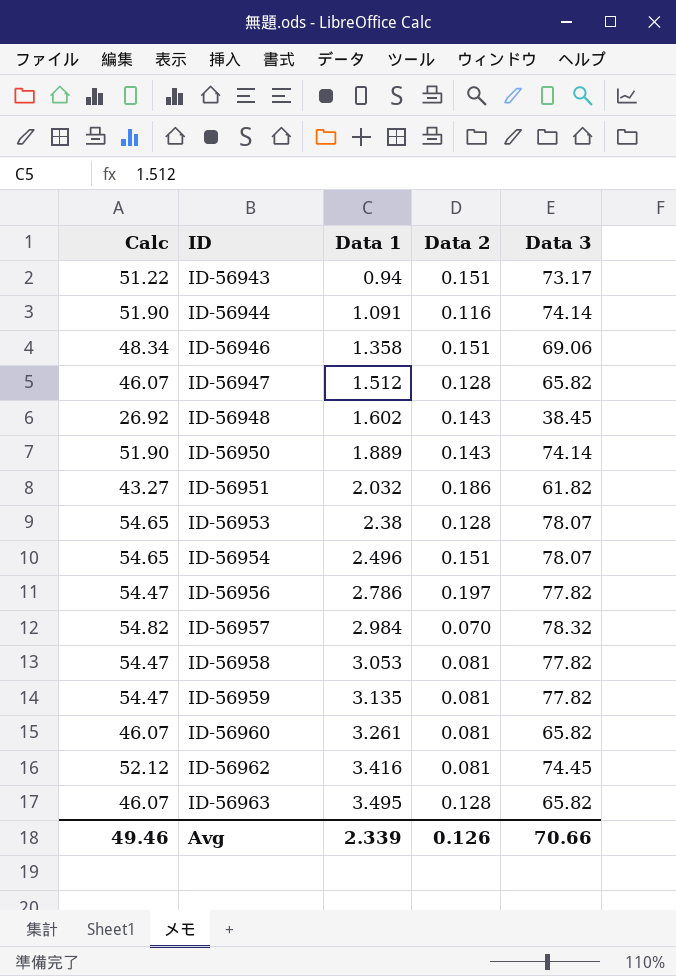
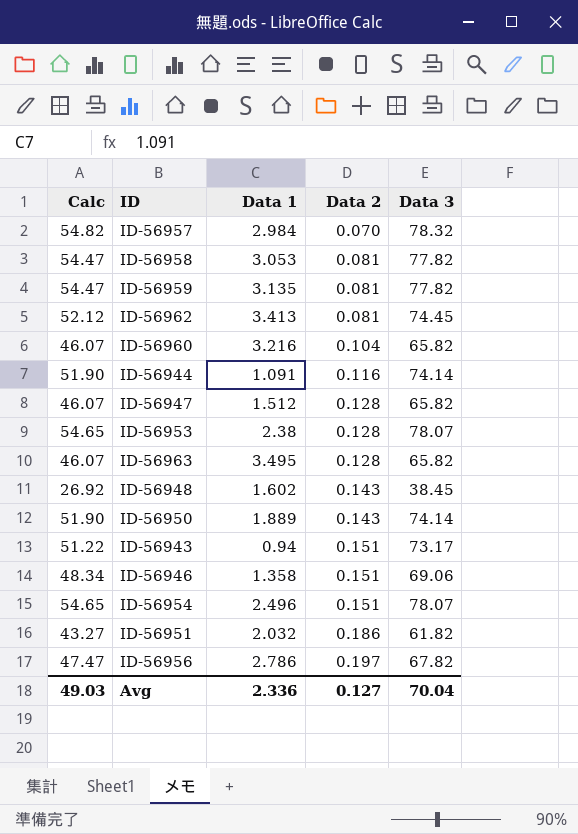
row order: ID ascending -> Data 2 ascending
ID-56962 | Data 1: 3.416 -> 3.413
ID-56960 | Data 1: 3.261 -> 3.216
ID-56960 | Data 2: 0.081 -> 0.104
ID-56956 | Calc: 54.47 -> 47.47
ID-56956 | Data 3: 77.82 -> 67.82
Avg | Calc: 49.46 -> 49.03
Avg | Data 1: 2.339 -> 2.336
Avg | Data 2: 0.126 -> 0.127
Avg | Data 3: 70.66 -> 70.04

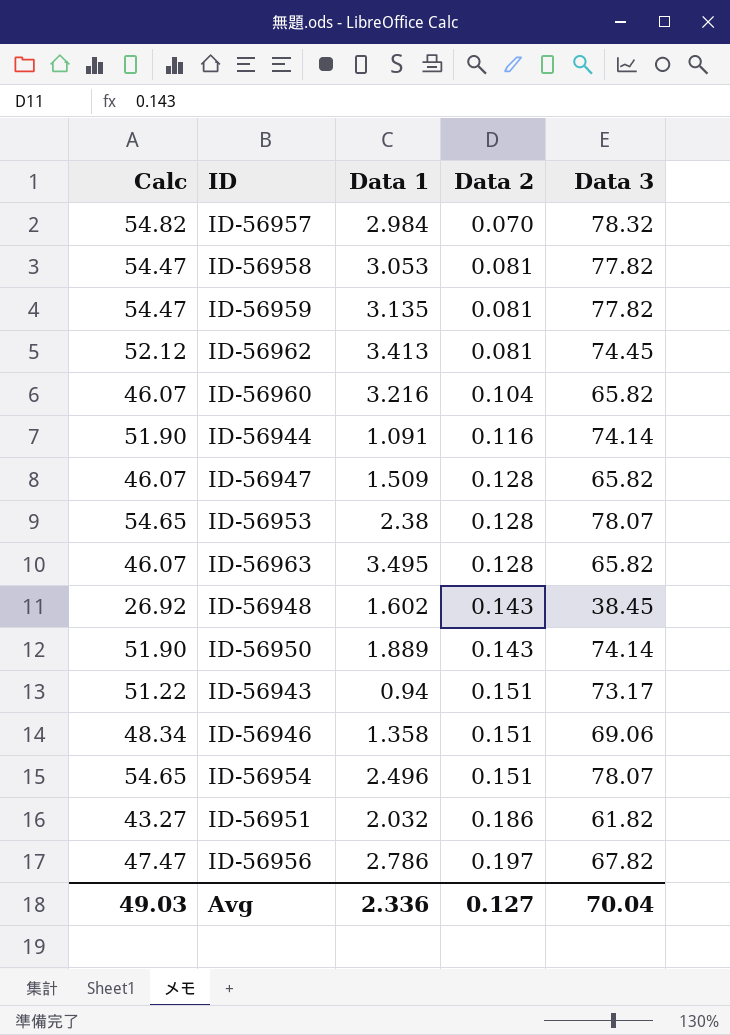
ID-56947 | Data 1: 1.512 -> 1.509

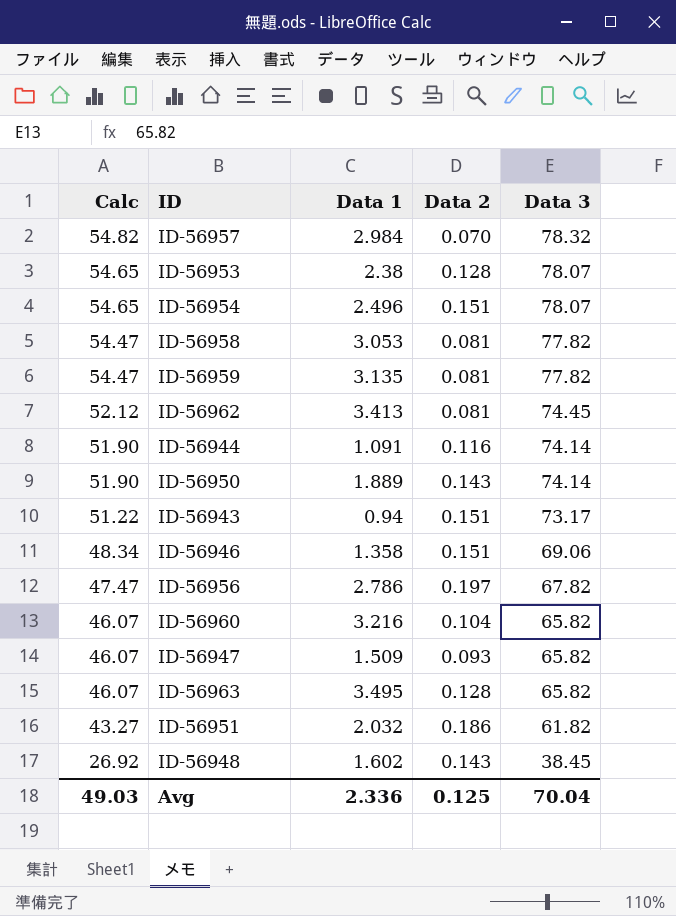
row order: Data 2 ascending -> Calc descending
ID-56947 | Data 2: 0.128 -> 0.093
Avg | Data 2: 0.127 -> 0.125

